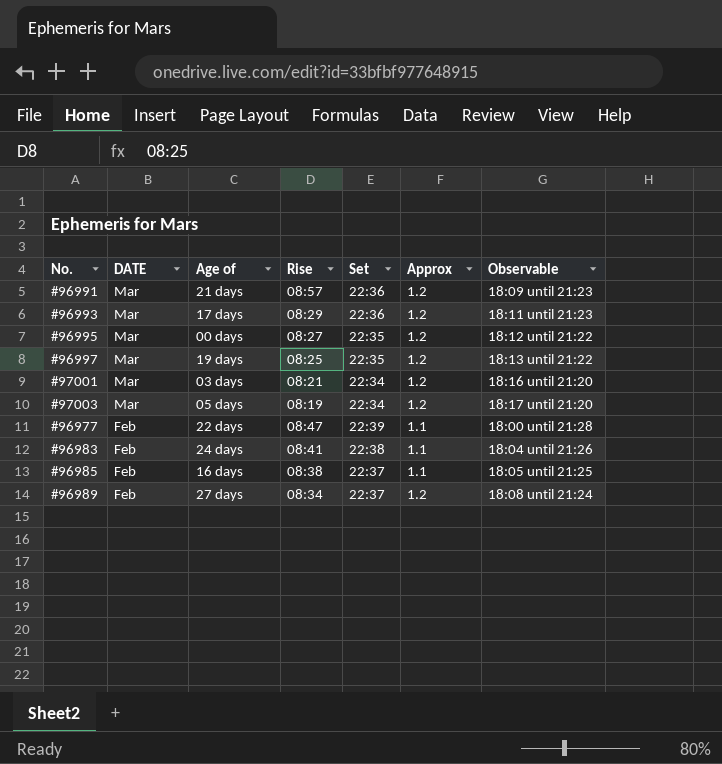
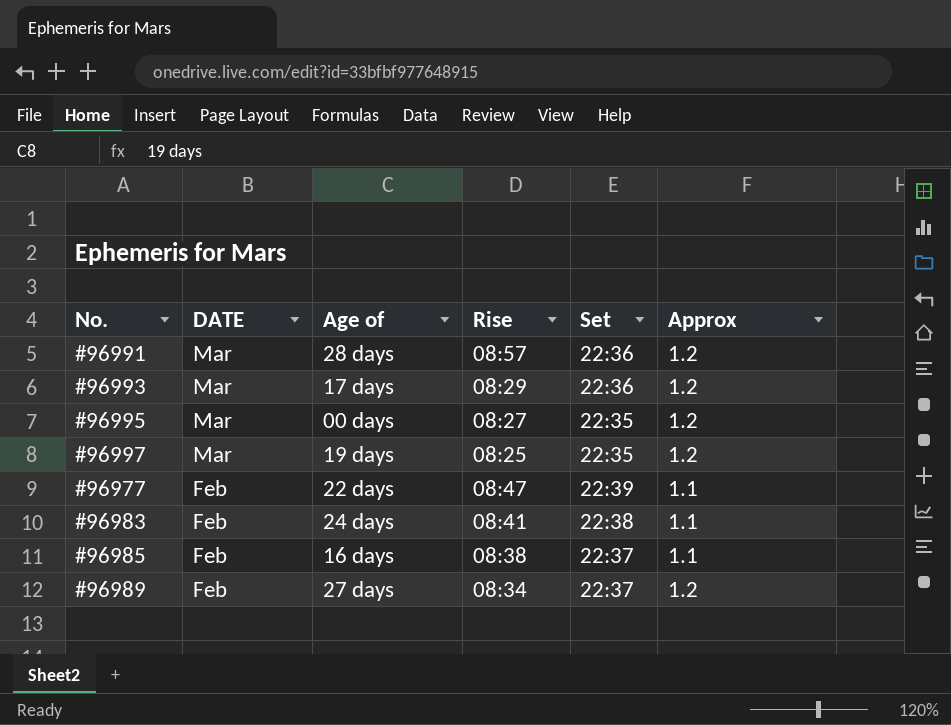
column Observable | position: 7 -> none
row #97001: Mar | 03 days | 08:21 | 22:34 | 1.2 | 18:16 until 21:20 -> none
row #97003: Mar | 05 days | 08:19 | 22:34 | 1.2 | 18:17 until 21:20 -> none
#96991 | Age of: 21 days -> 28 days

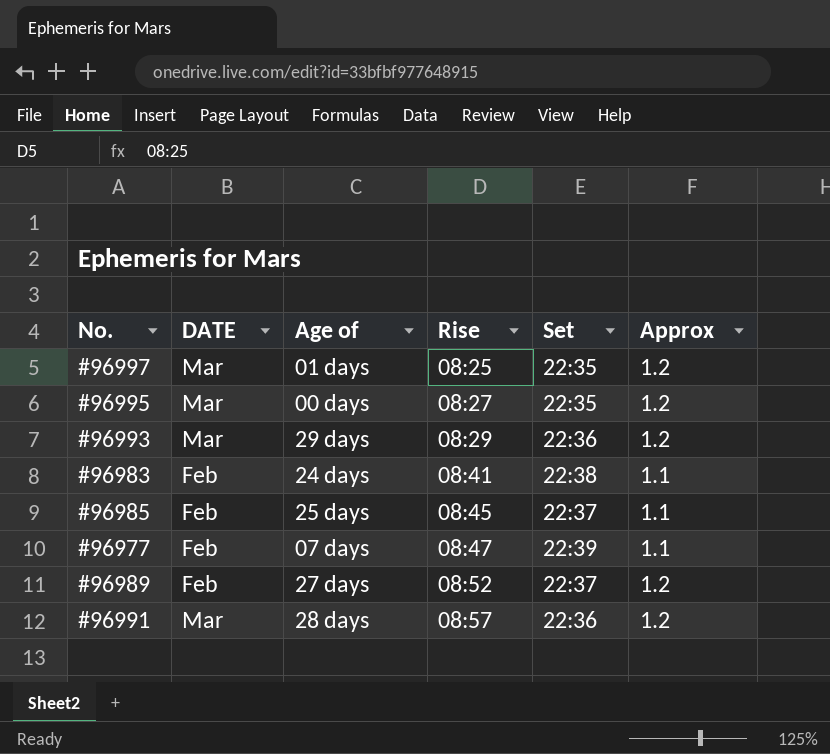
row order: DATE descending -> Rise ascending
#96997 | Age of: 19 days -> 01 days
#96993 | Age of: 17 days -> 29 days
#96985 | Age of: 16 days -> 25 days
#96985 | Rise: 08:38 -> 08:45
#96977 | Age of: 22 days -> 07 days
#96989 | Rise: 08:34 -> 08:52

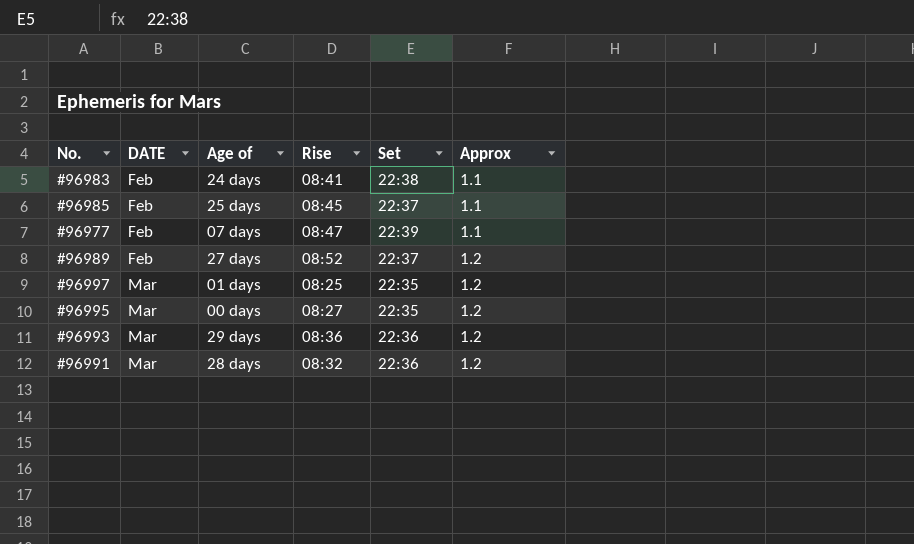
row order: Rise ascending -> DATE ascending
#96993 | Rise: 08:29 -> 08:36
#96991 | Rise: 08:57 -> 08:32

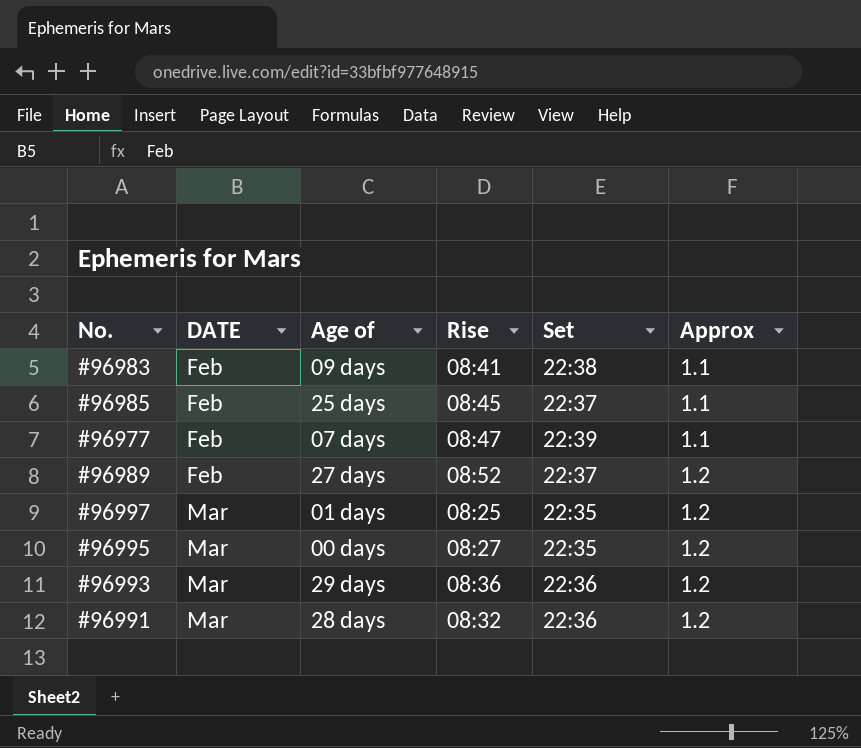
#96983 | Age of: 24 days -> 09 days

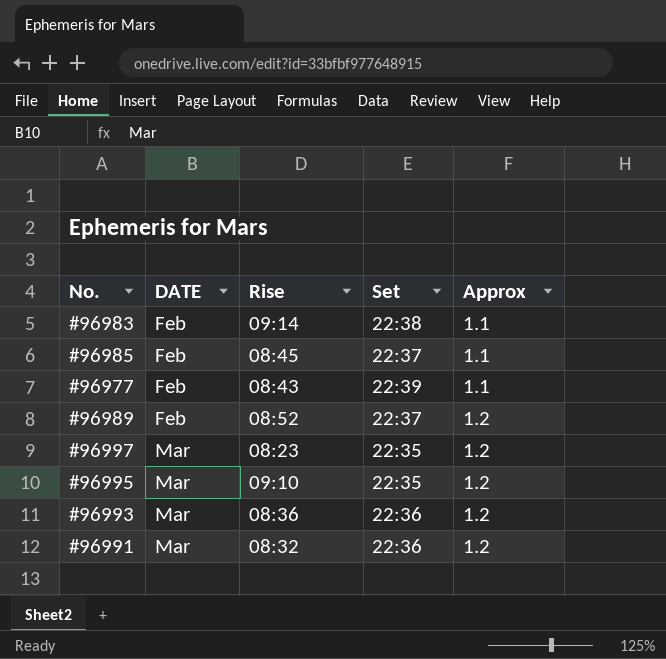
column Age of | position: 3 -> none
#96983 | Rise: 08:41 -> 09:14
#96977 | Rise: 08:47 -> 08:43
#96997 | Rise: 08:25 -> 08:23
#96995 | Rise: 08:27 -> 09:10

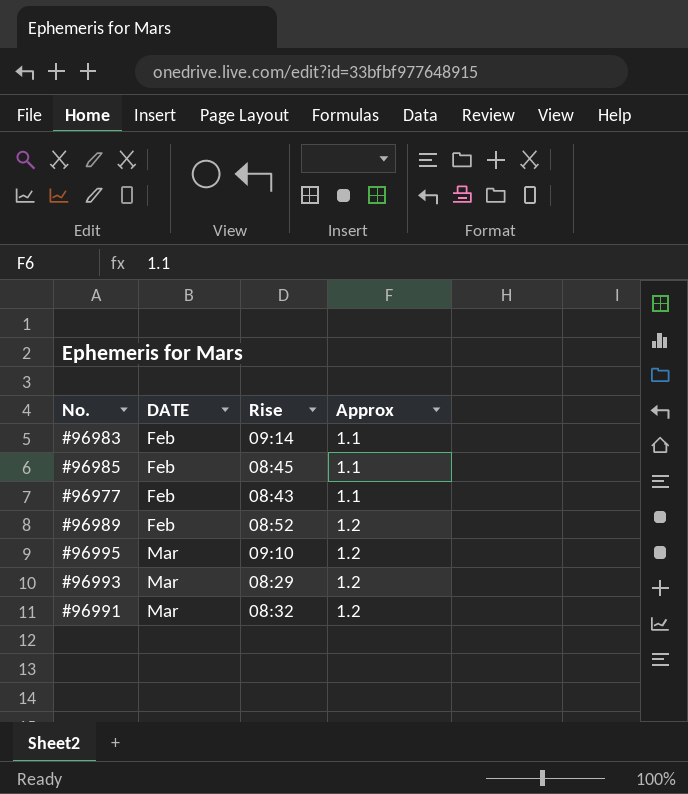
column Set | position: 4 -> none
row #96997: Mar | 08:23 | 22:35 | 1.2 -> none
#96993 | Rise: 08:36 -> 08:29

